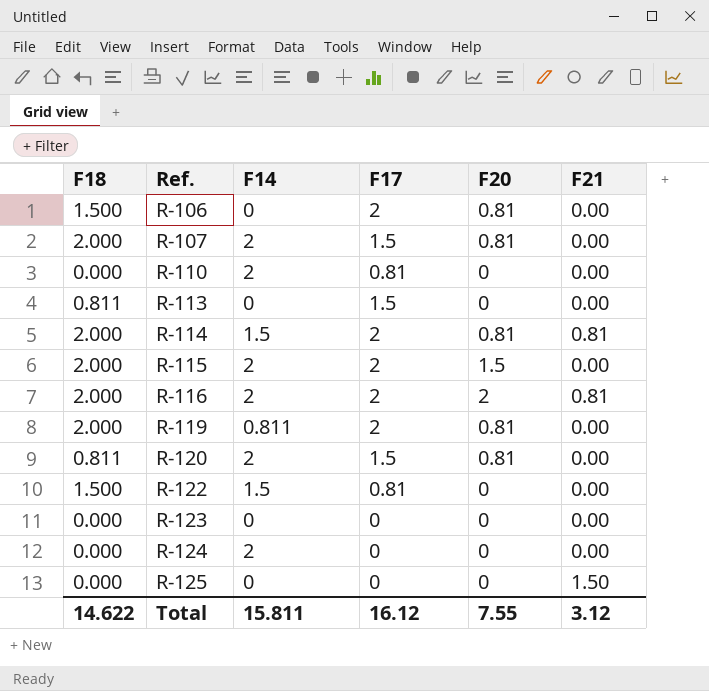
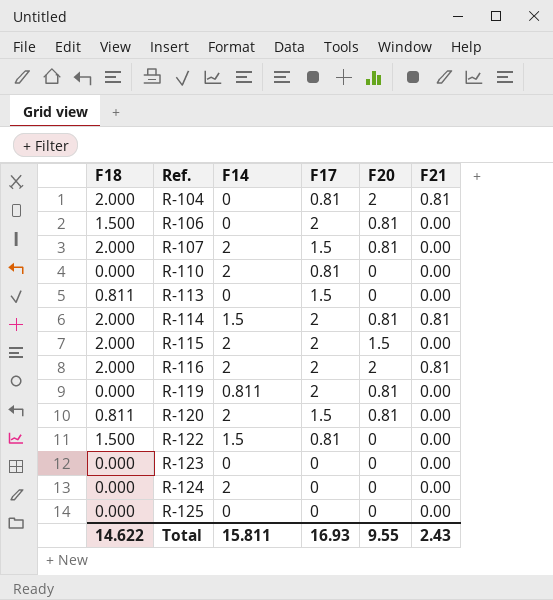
row R-104: none -> 2.000 | 0 | 0.81 | 2 | 0.81
R-119 | F18: 2.000 -> 0.000
R-125 | F21: 1.50 -> 0.00
Total | F17: 16.12 -> 16.93
Total | F20: 7.55 -> 9.55
Total | F21: 3.12 -> 2.43

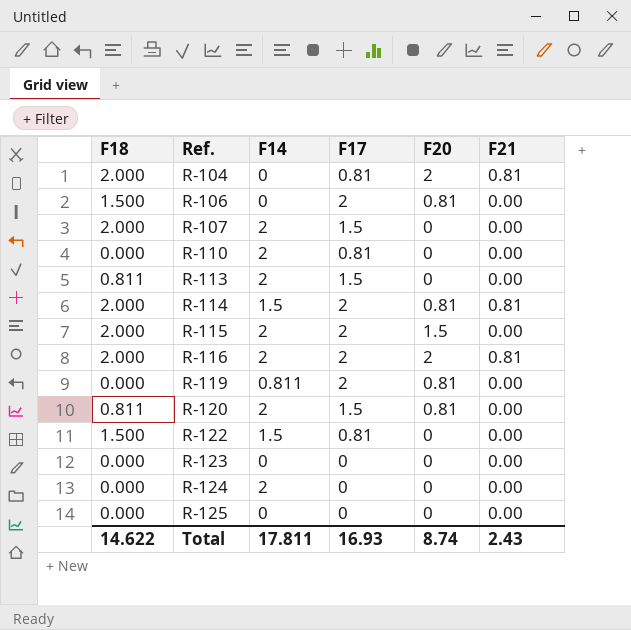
R-107 | F20: 0.81 -> 0
R-113 | F14: 0 -> 2
Total | F14: 15.811 -> 17.811
Total | F20: 9.55 -> 8.74

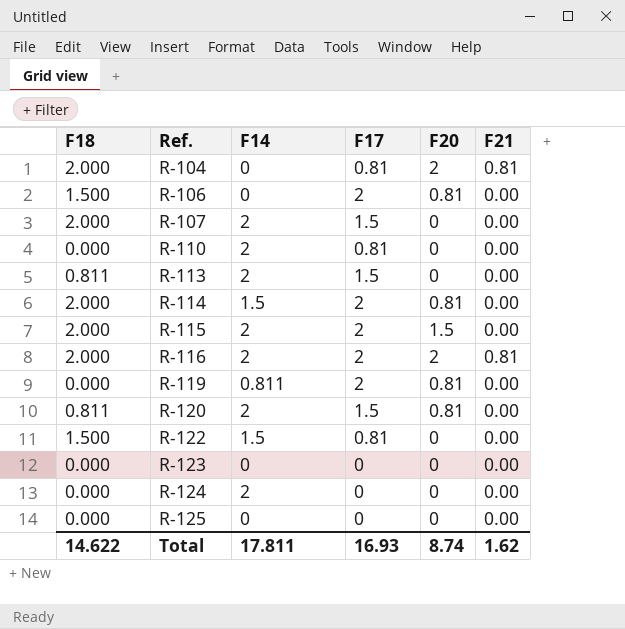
R-114 | F21: 0.81 -> 0.00
Total | F21: 2.43 -> 1.62

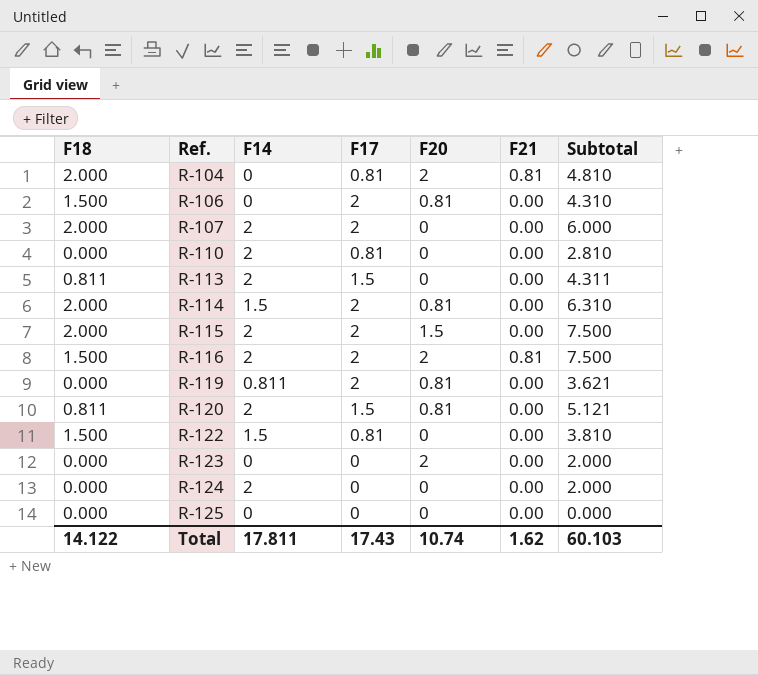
column Subtotal | formula: none -> [F18] + [F14] + [F17] + [F20]
R-107 | F17: 1.5 -> 2
R-116 | F18: 2.000 -> 1.500
R-123 | F20: 0 -> 2
Total | F18: 14.622 -> 14.122
Total | F17: 16.93 -> 17.43
Total | F20: 8.74 -> 10.74

